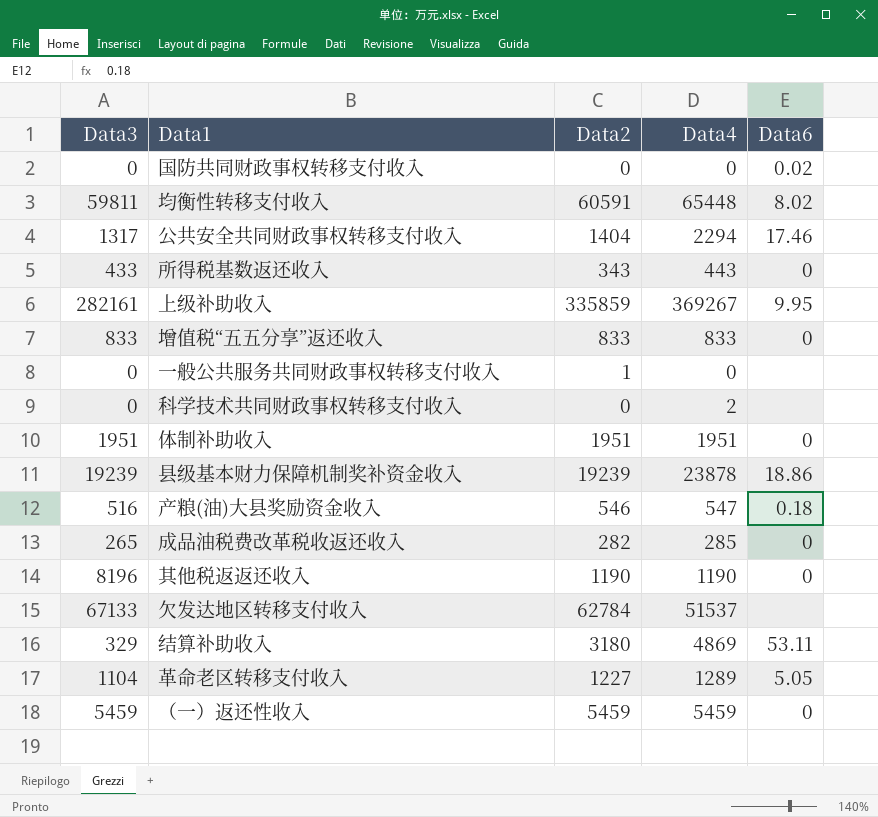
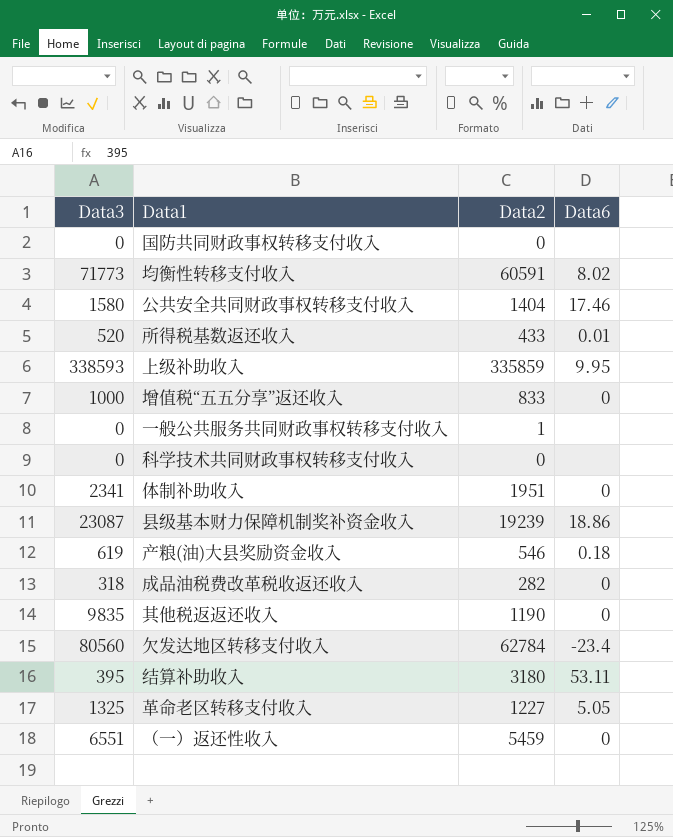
column Data4 | position: 4 -> none
国防共同财政事权转移支付收入 | Data6: 0.02 -> none
均衡性转移支付收入 | Data3: 59811 -> 71773
公共安全共同财政事权转移支付收入 | Data3: 1317 -> 1580
所得税基数返还收入 | Data3: 433 -> 520
所得税基数返还收入 | Data2: 343 -> 433
所得税基数返还收入 | Data6: 0 -> 0.01
上级补助收入 | Data3: 282161 -> 338593
增值税“五五分享”返还收入 | Data3: 833 -> 1000
体制补助收入 | Data3: 1951 -> 2341
县级基本财力保障机制奖补资金收入 | Data3: 19239 -> 23087
产粮(油)大县奖励资金收入 | Data3: 516 -> 619
成品油税费改革税收返还收入 | Data3: 265 -> 318
其他税返返还收入 | Data3: 8196 -> 9835
欠发达地区转移支付收入 | Data3: 67133 -> 80560
欠发达地区转移支付收入 | Data6: none -> -23.4
结算补助收入 | Data3: 329 -> 395
革命老区转移支付收入 | Data3: 1104 -> 1325
（一）返还性收入 | Data3: 5459 -> 6551

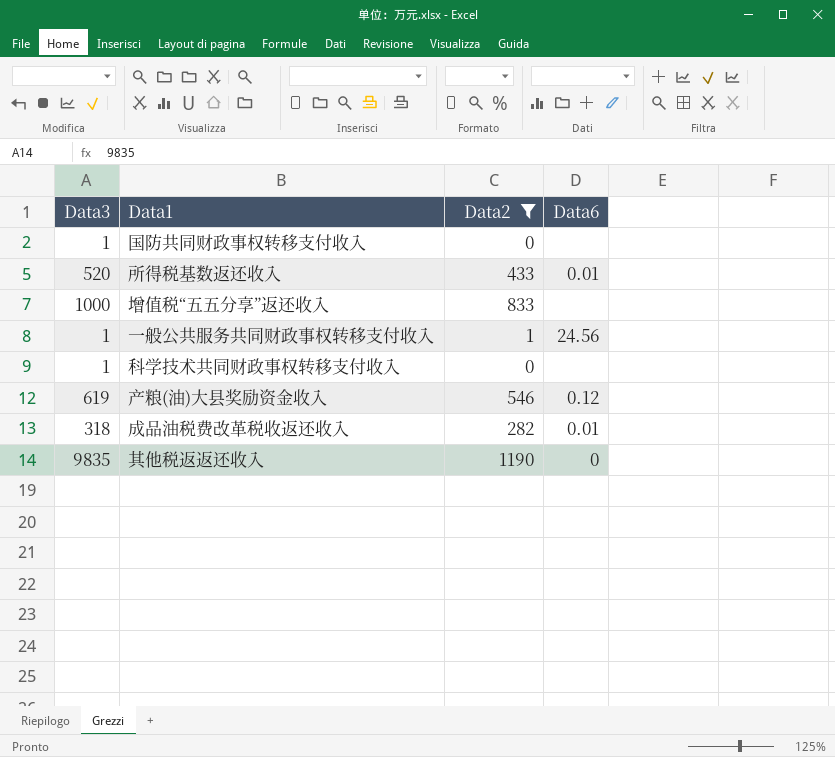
filter: none -> Data2 <= 1190
国防共同财政事权转移支付收入 | Data3: 0 -> 1
增值税“五五分享”返还收入 | Data6: 0 -> none
一般公共服务共同财政事权转移支付收入 | Data3: 0 -> 1
一般公共服务共同财政事权转移支付收入 | Data6: none -> 24.56
科学技术共同财政事权转移支付收入 | Data3: 0 -> 1
产粮(油)大县奖励资金收入 | Data6: 0.18 -> 0.12
成品油税费改革税收返还收入 | Data6: 0 -> 0.01

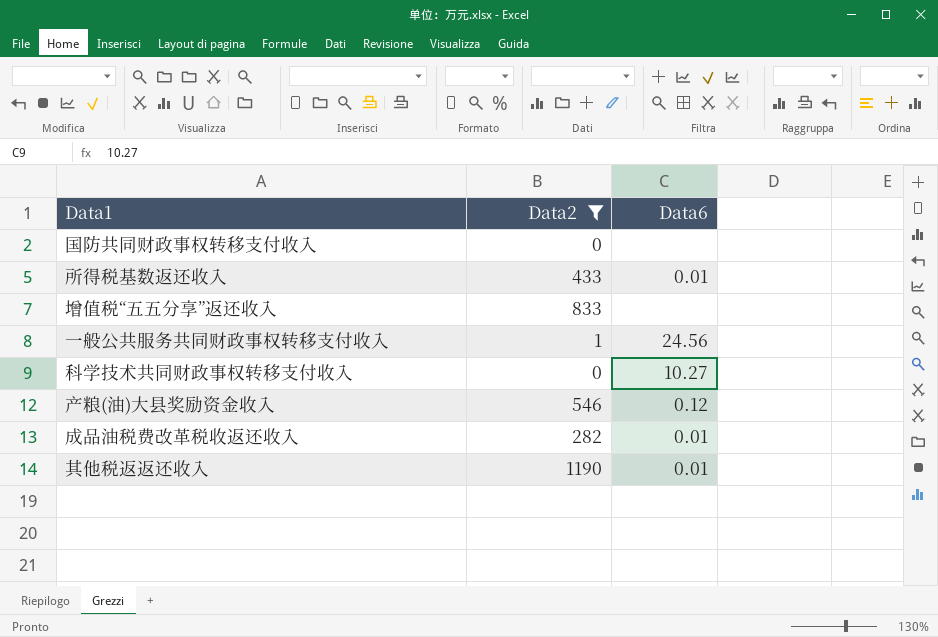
column Data3 | position: 1 -> none
科学技术共同财政事权转移支付收入 | Data6: none -> 10.27
其他税返返还收入 | Data6: 0 -> 0.01

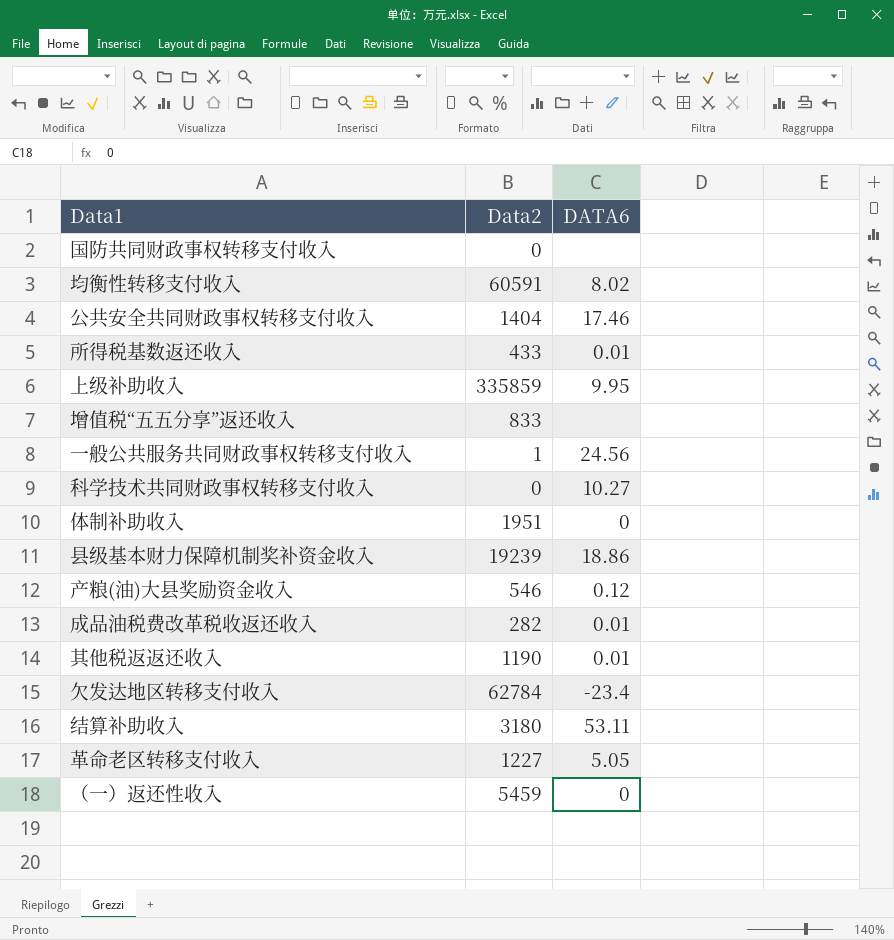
filter: Data2 <= 1190 -> none
column name: Data6 -> DATA6

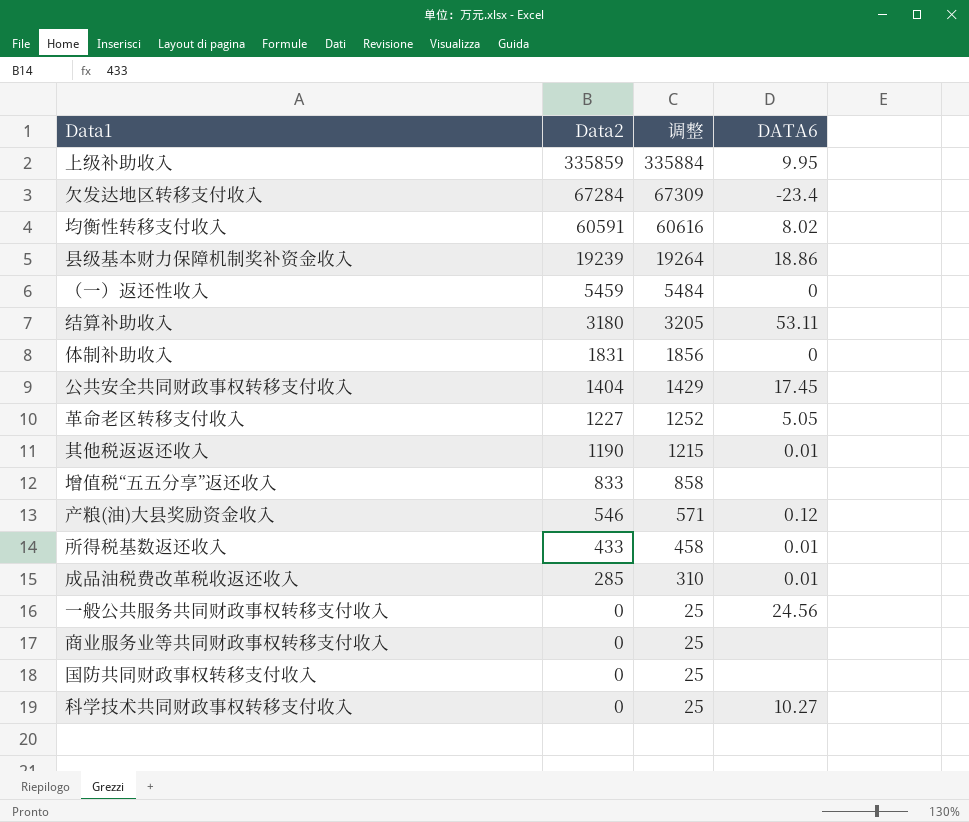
row order: none -> Data2 descending
column 调整 | formula: none -> [Data2] + 25
欠发达地区转移支付收入 | Data2: 62784 -> 67284
体制补助收入 | Data2: 1951 -> 1831
公共安全共同财政事权转移支付收入 | DATA6: 17.46 -> 17.45
成品油税费改革税收返还收入 | Data2: 282 -> 285
一般公共服务共同财政事权转移支付收入 | Data2: 1 -> 0
row 商业服务业等共同财政事权转移支付收入: none -> 0 | 25 | none

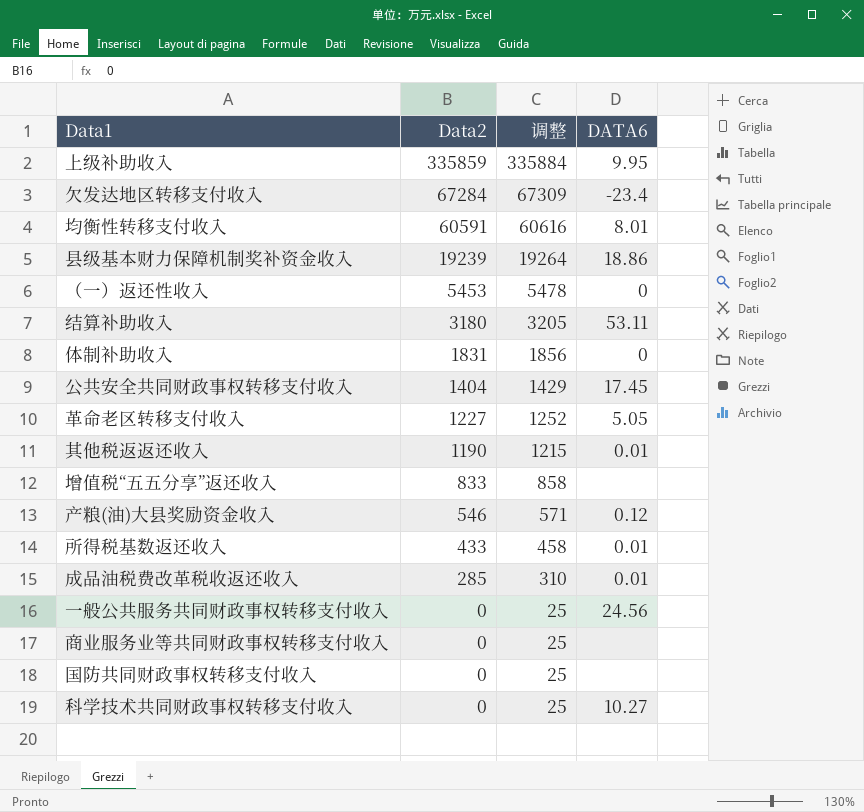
均衡性转移支付收入 | DATA6: 8.02 -> 8.01
（一）返还性收入 | Data2: 5459 -> 5453
（一）返还性收入 | 调整: 5484 -> 5478

